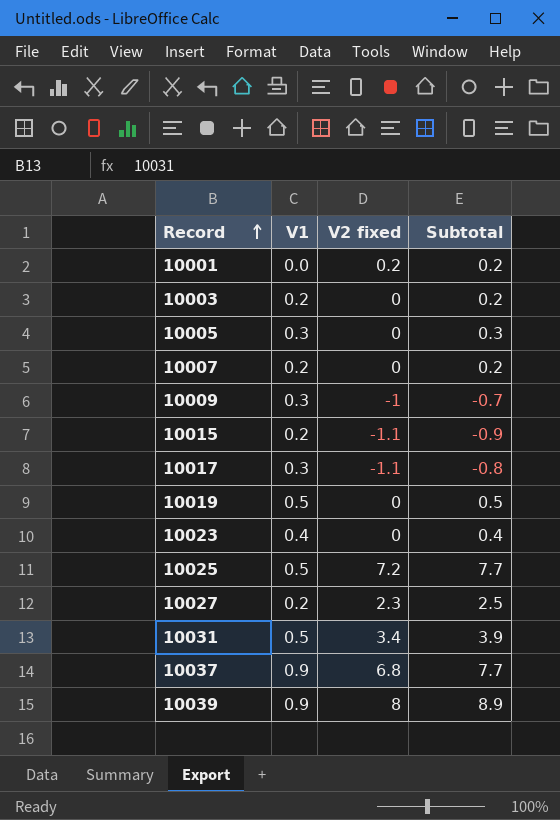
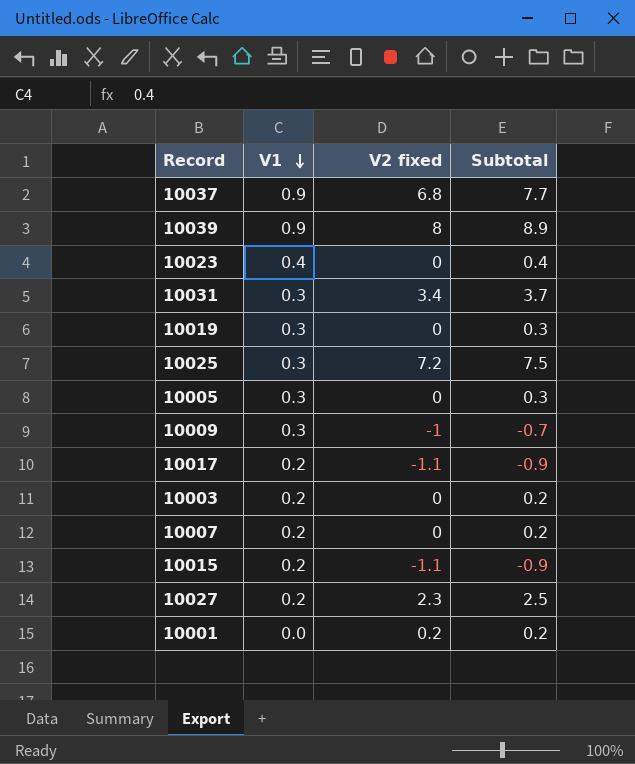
row order: Record ascending -> V1 descending
10031 | V1: 0.5 -> 0.3
10031 | Subtotal: 3.9 -> 3.7
10019 | V1: 0.5 -> 0.3
10019 | Subtotal: 0.5 -> 0.3
10025 | V1: 0.5 -> 0.3
10025 | Subtotal: 7.7 -> 7.5
10017 | V1: 0.3 -> 0.2
10017 | Subtotal: -0.8 -> -0.9

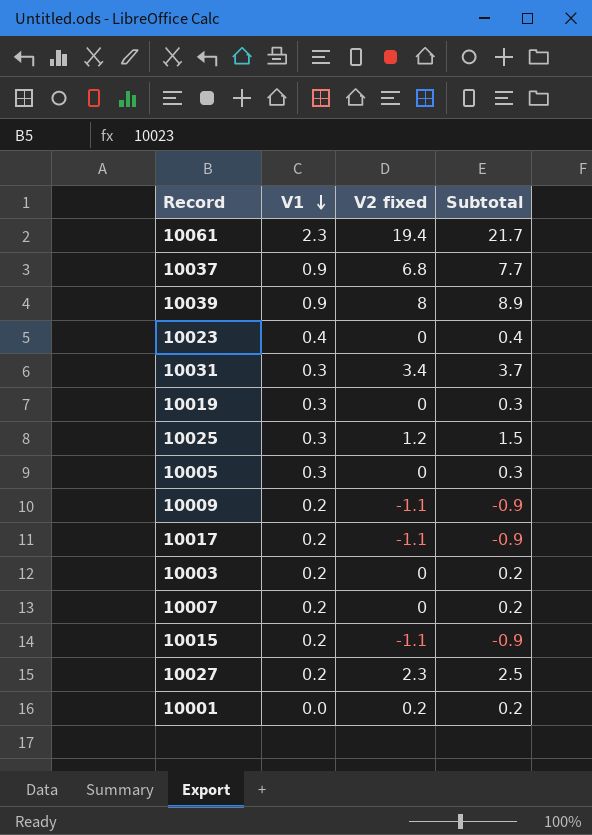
row 10061: none -> 2.3 | 19.4 | 21.7
10025 | V2 fixed: 7.2 -> 1.2
10025 | Subtotal: 7.5 -> 1.5
10009 | V1: 0.3 -> 0.2
10009 | V2 fixed: -1 -> -1.1
10009 | Subtotal: -0.7 -> -0.9

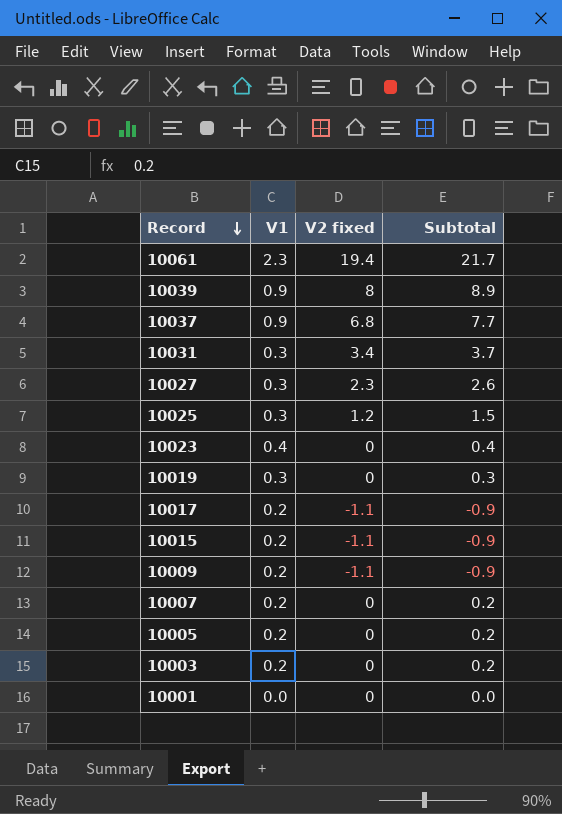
row order: V1 descending -> Record descending
10027 | V1: 0.2 -> 0.3
10027 | Subtotal: 2.5 -> 2.6
10005 | V1: 0.3 -> 0.2
10005 | Subtotal: 0.3 -> 0.2
10001 | V2 fixed: 0.2 -> 0
10001 | Subtotal: 0.2 -> 0.0

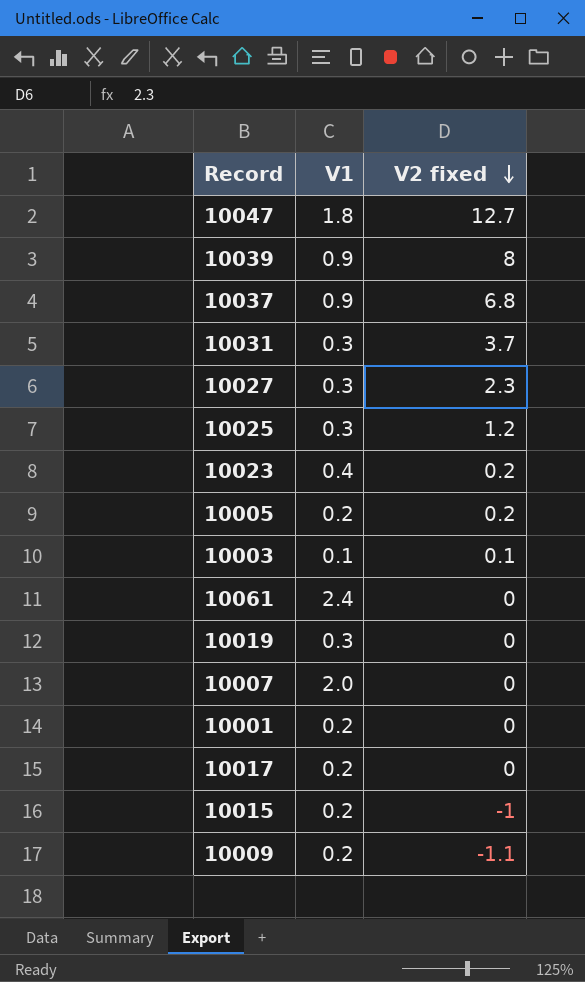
row order: Record descending -> V2 fixed descending
column Subtotal | formula: [V1] + [V2 fixed] -> none
row 10047: none -> 1.8 | 12.7
10031 | V2 fixed: 3.4 -> 3.7
10023 | V2 fixed: 0 -> 0.2
10005 | V2 fixed: 0 -> 0.2
10003 | V1: 0.2 -> 0.1
10003 | V2 fixed: 0 -> 0.1
10061 | V1: 2.3 -> 2.4
10061 | V2 fixed: 19.4 -> 0
10007 | V1: 0.2 -> 2.0
10001 | V1: 0.0 -> 0.2
10017 | V2 fixed: -1.1 -> 0
10015 | V2 fixed: -1.1 -> -1

